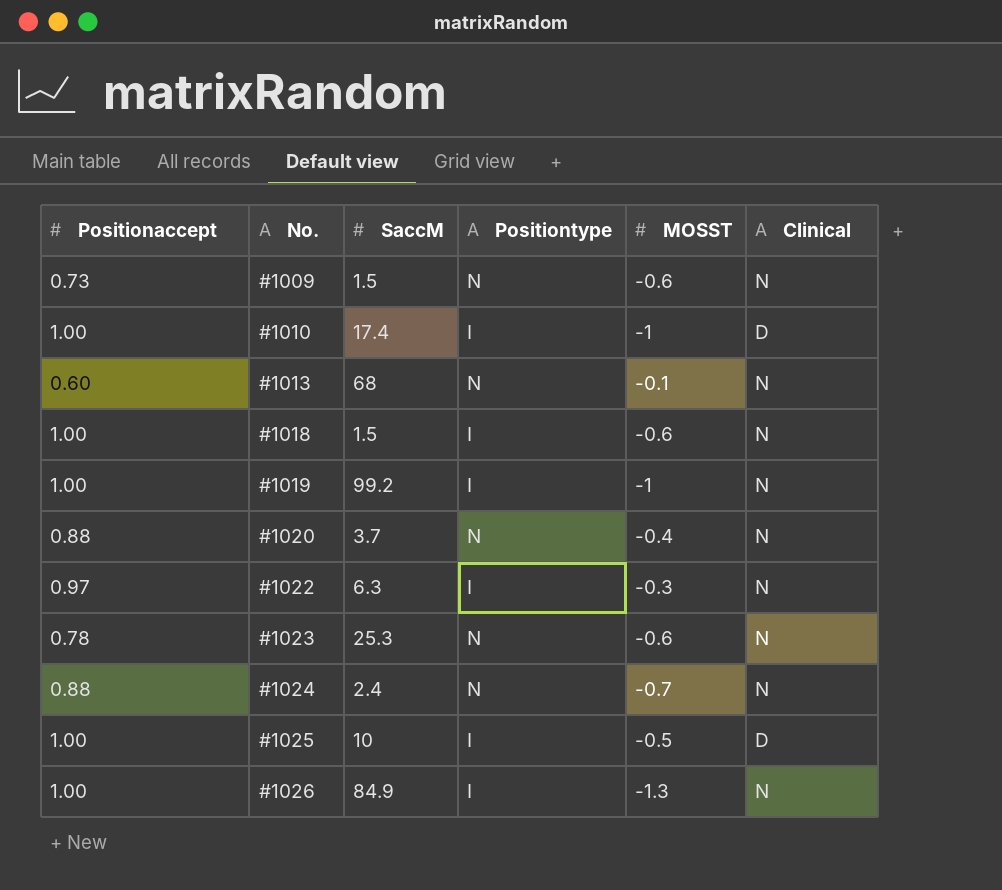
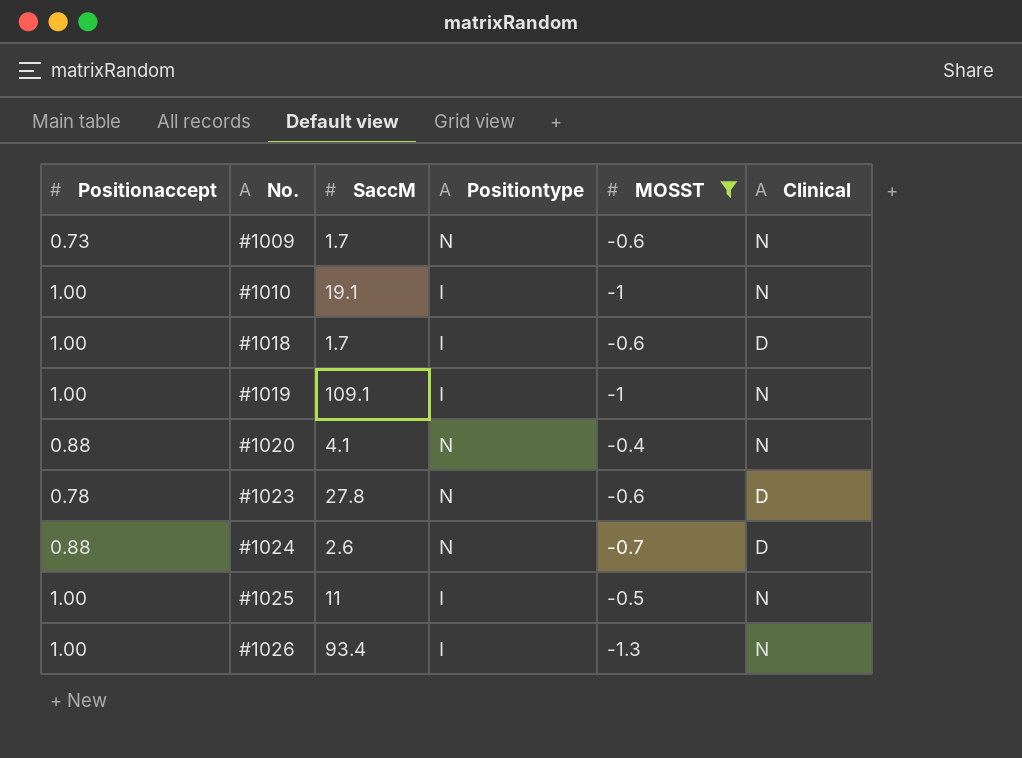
filter: none -> MOSST <= -0.4
#1009 | SaccM: 1.5 -> 1.7
#1010 | SaccM: 17.4 -> 19.1
#1010 | Clinical: D -> N
#1018 | SaccM: 1.5 -> 1.7
#1018 | Clinical: N -> D
#1019 | SaccM: 99.2 -> 109.1
#1020 | SaccM: 3.7 -> 4.1
#1023 | SaccM: 25.3 -> 27.8
#1023 | Clinical: N -> D
#1024 | SaccM: 2.4 -> 2.6
#1024 | Clinical: N -> D
#1025 | SaccM: 10 -> 11
#1025 | Clinical: D -> N
#1026 | SaccM: 84.9 -> 93.4

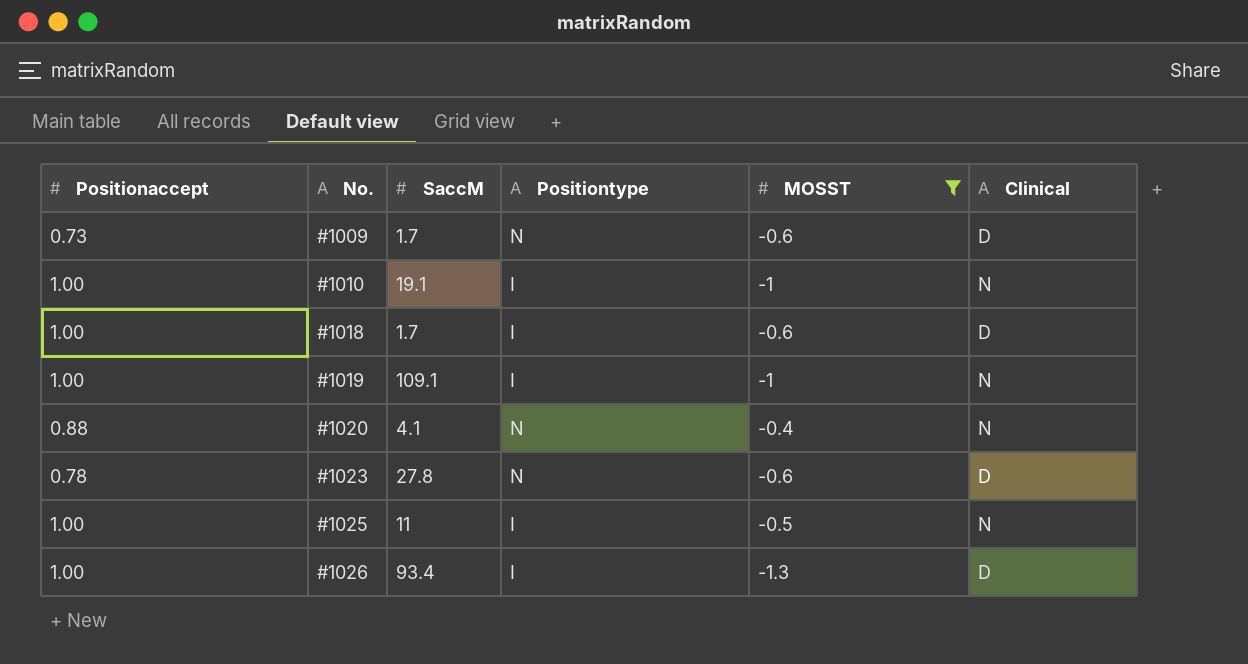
row #1024: 0.88 | 2.6 | N | -0.7 | D -> none
#1009 | Clinical: N -> D
#1026 | Clinical: N -> D

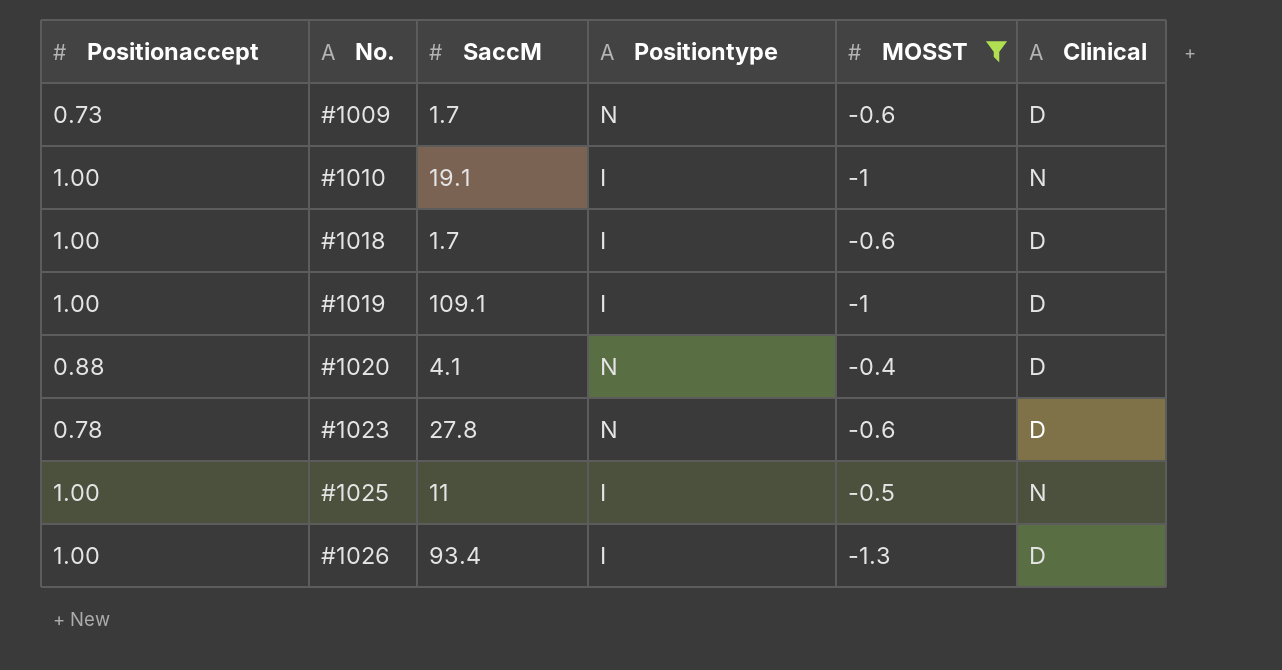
#1019 | Clinical: N -> D
#1020 | Clinical: N -> D

